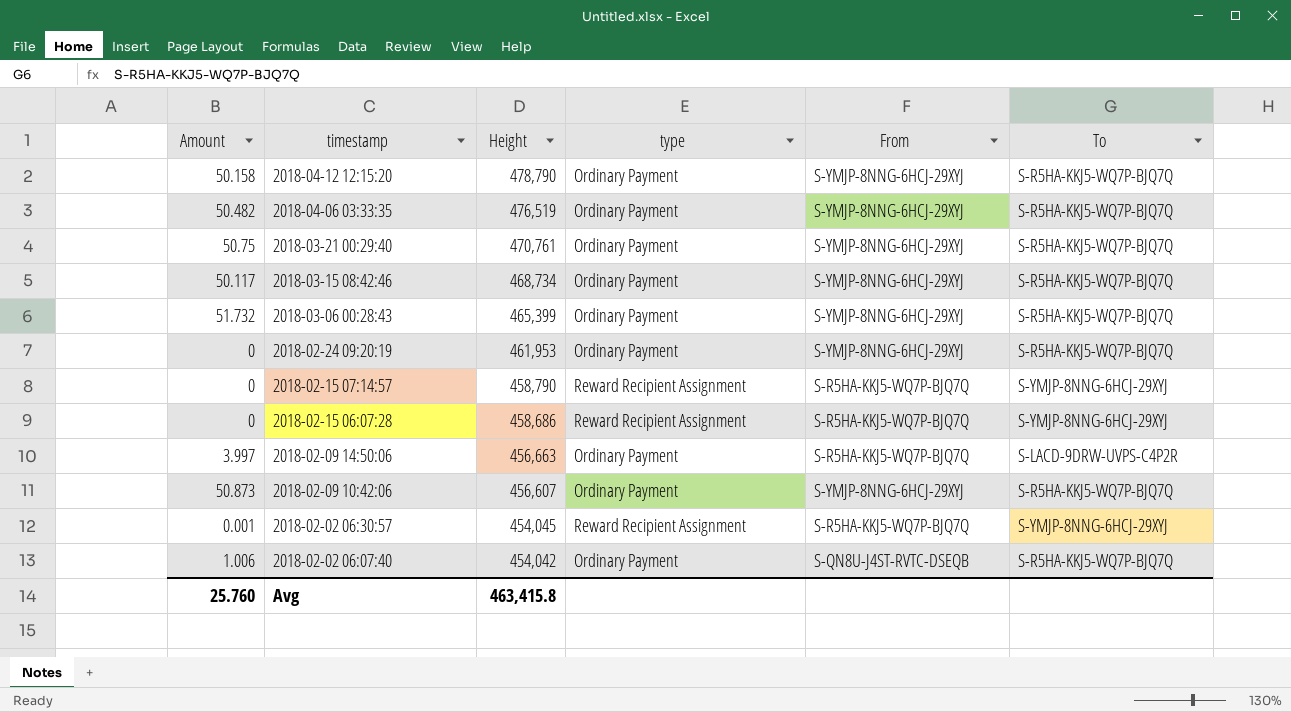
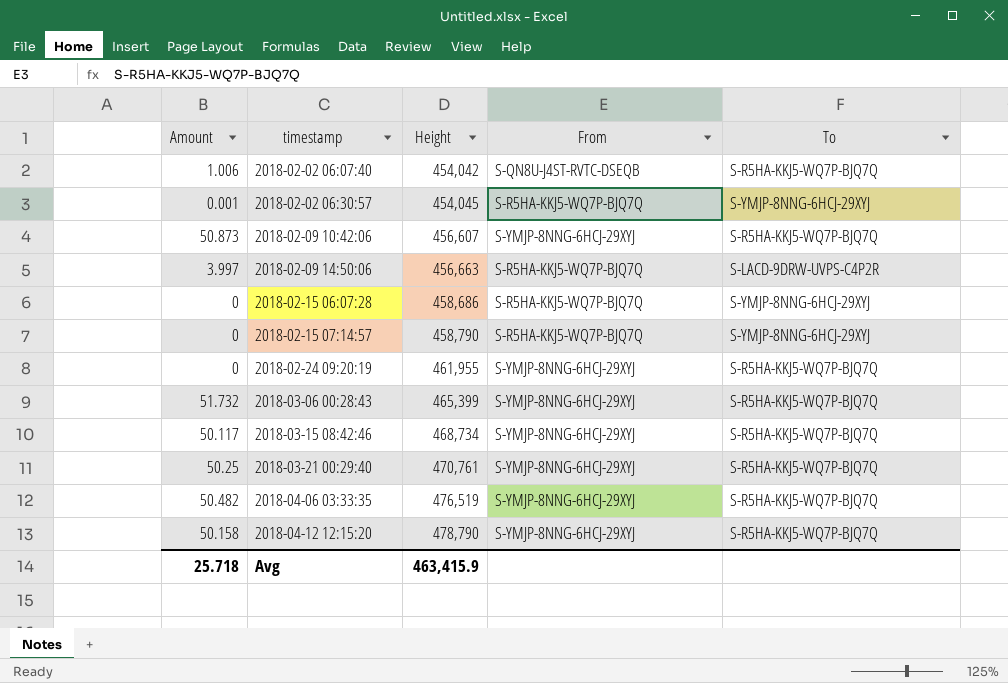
row order: timestamp descending -> timestamp ascending
column type | position: 4 -> none
2018-02-24 09:20:19 | Height: 461,953 -> 461,955
2018-03-21 00:29:40 | Amount: 50.75 -> 50.25
Avg | Amount: 25.760 -> 25.718
Avg | Height: 463,415.8 -> 463,415.9

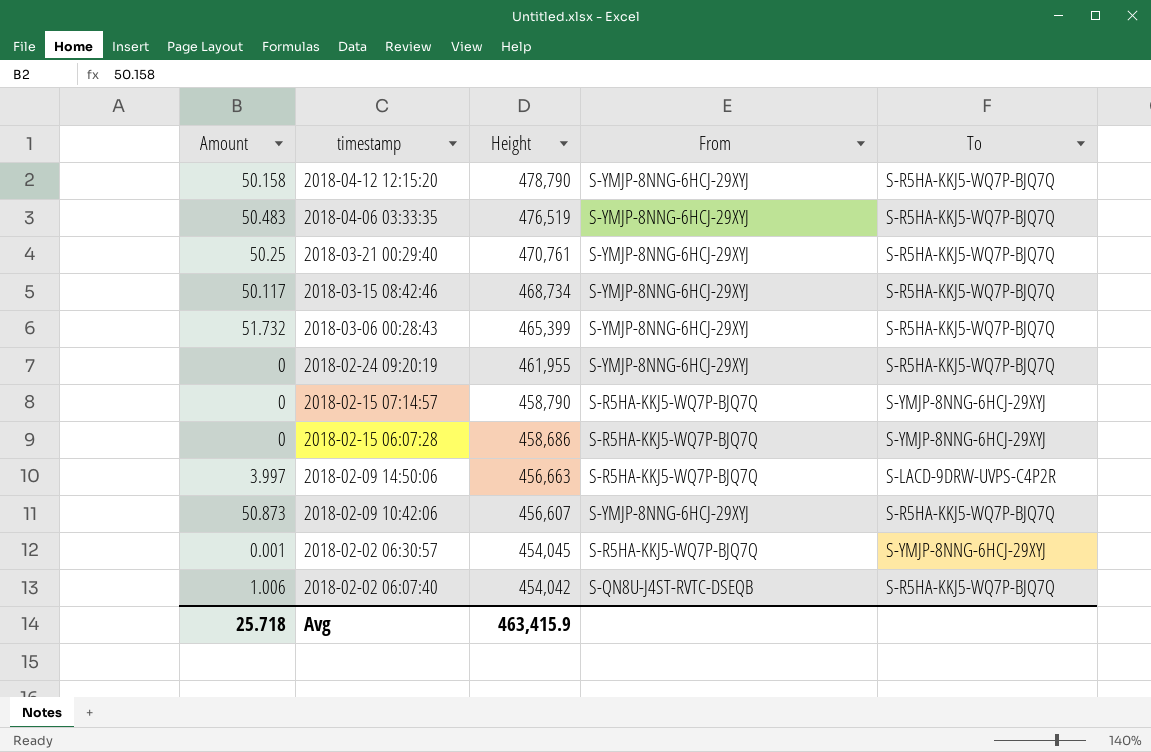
row order: timestamp ascending -> timestamp descending
2018-04-06 03:33:35 | Amount: 50.482 -> 50.483

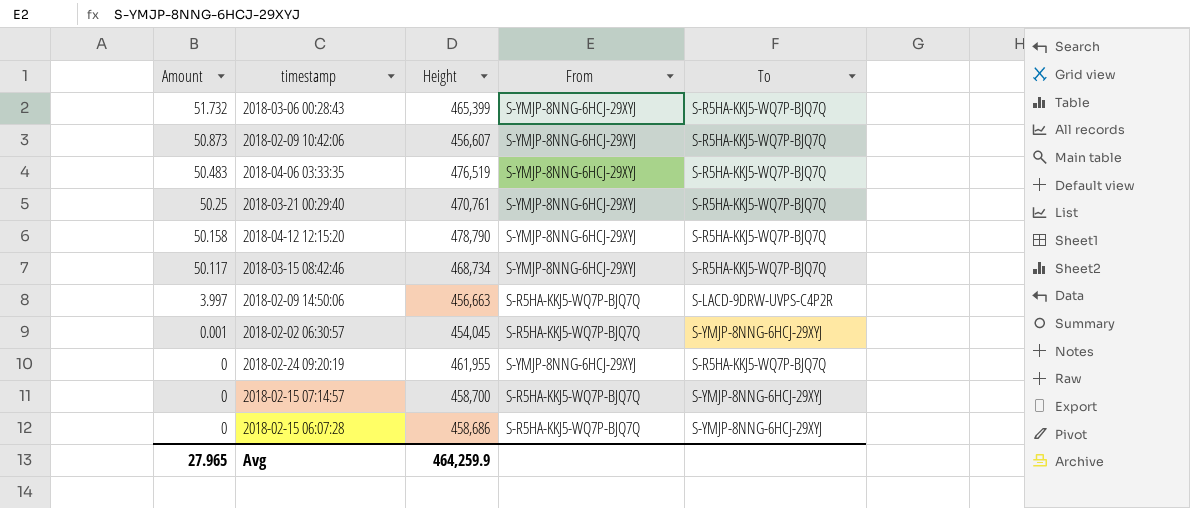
row order: timestamp descending -> Amount descending
row 2018-02-02 06:07:40: 1.006 | 454,042 | S-QN8U-J4ST-RVTC-DSEQB | S-R5HA-KKJ5-WQ7P-BJQ7Q -> none
2018-02-15 07:14:57 | Height: 458,790 -> 458,700
Avg | Amount: 25.718 -> 27.965
Avg | Height: 463,415.9 -> 464,259.9

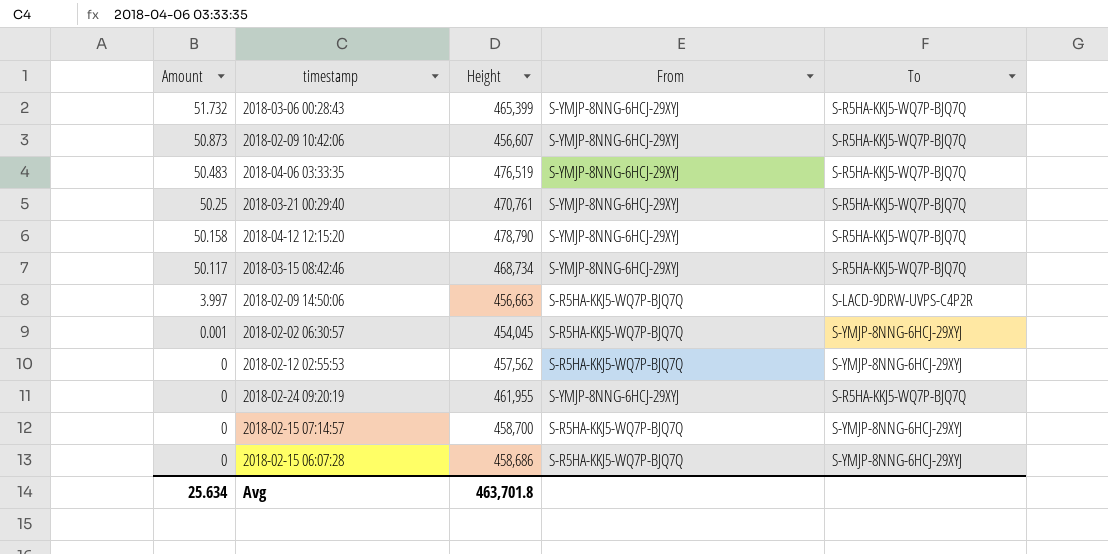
row 2018-02-12 02:55:53: none -> 0 | 457,562 | S-R5HA-KKJ5-WQ7P-BJQ7Q | S-YMJP-8NNG-6HCJ-29XYJ
Avg | Amount: 27.965 -> 25.634
Avg | Height: 464,259.9 -> 463,701.8

